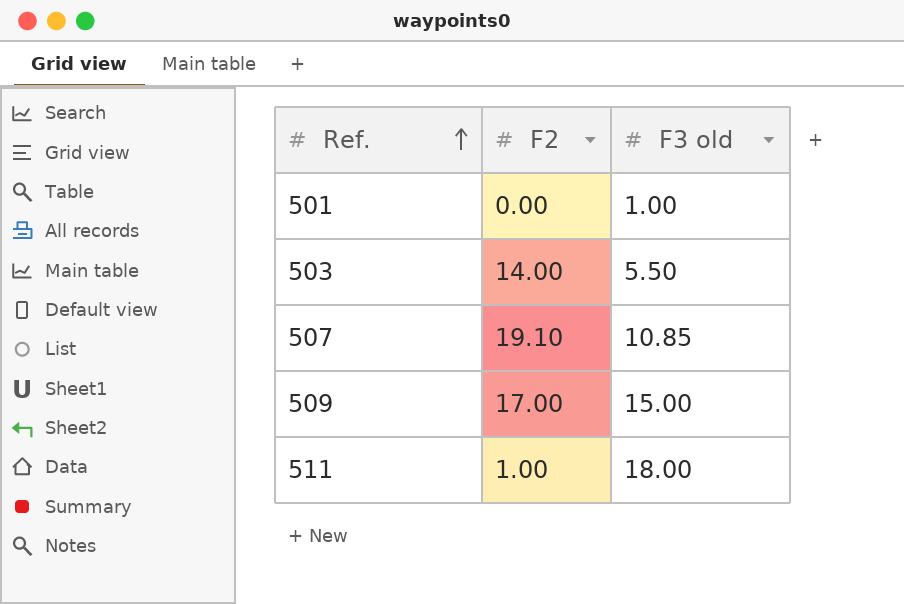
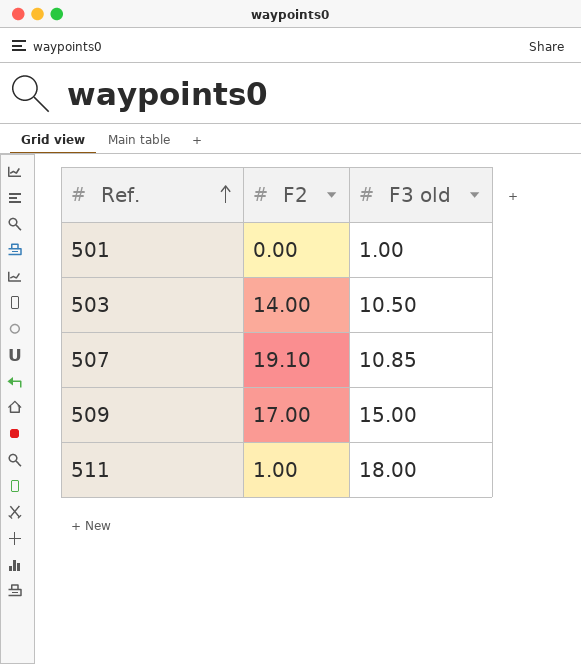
503 | F3 old: 5.50 -> 10.50

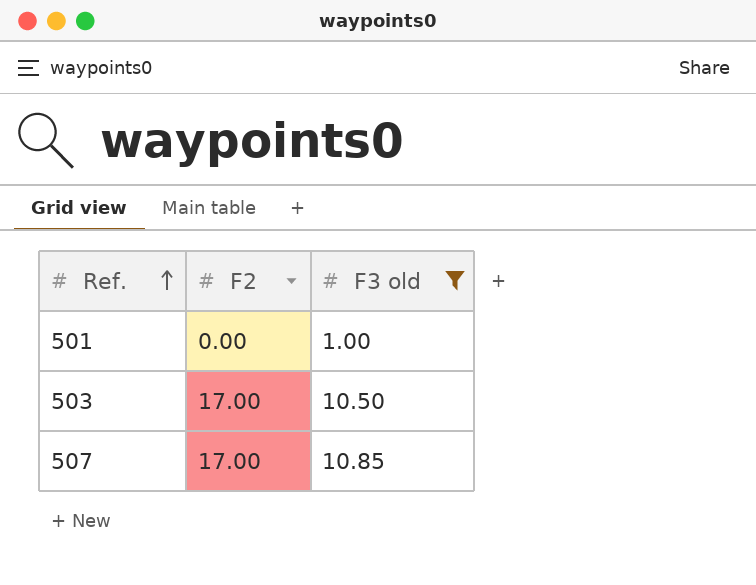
filter: none -> F3 old <= 10.85
503 | F2: 14.00 -> 17.00
507 | F2: 19.10 -> 17.00

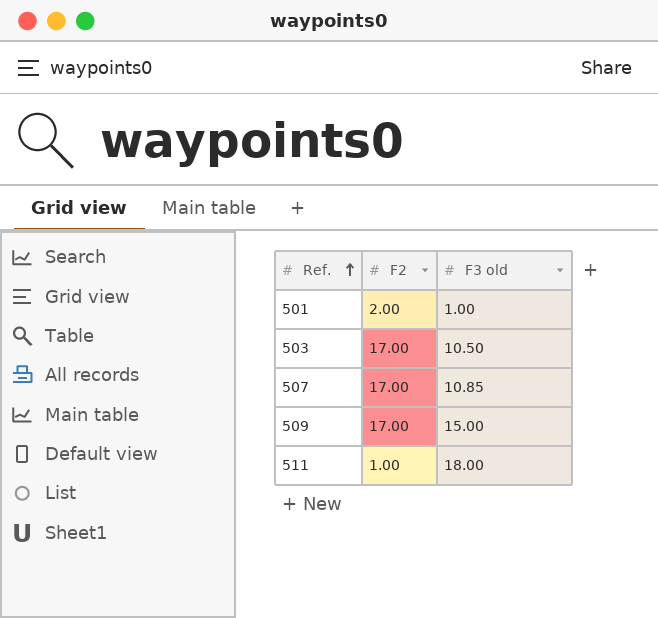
filter: F3 old <= 10.85 -> none
501 | F2: 0.00 -> 2.00

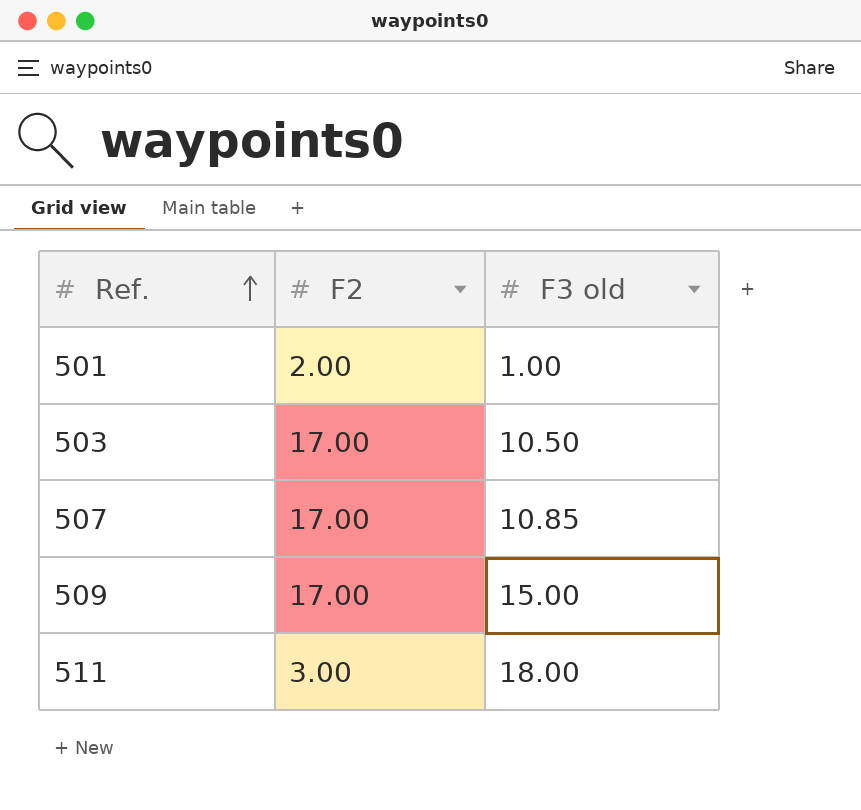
511 | F2: 1.00 -> 3.00

